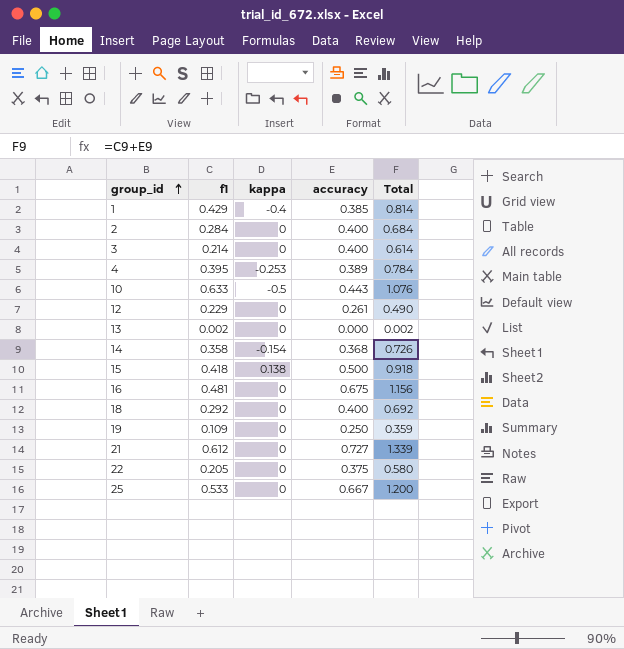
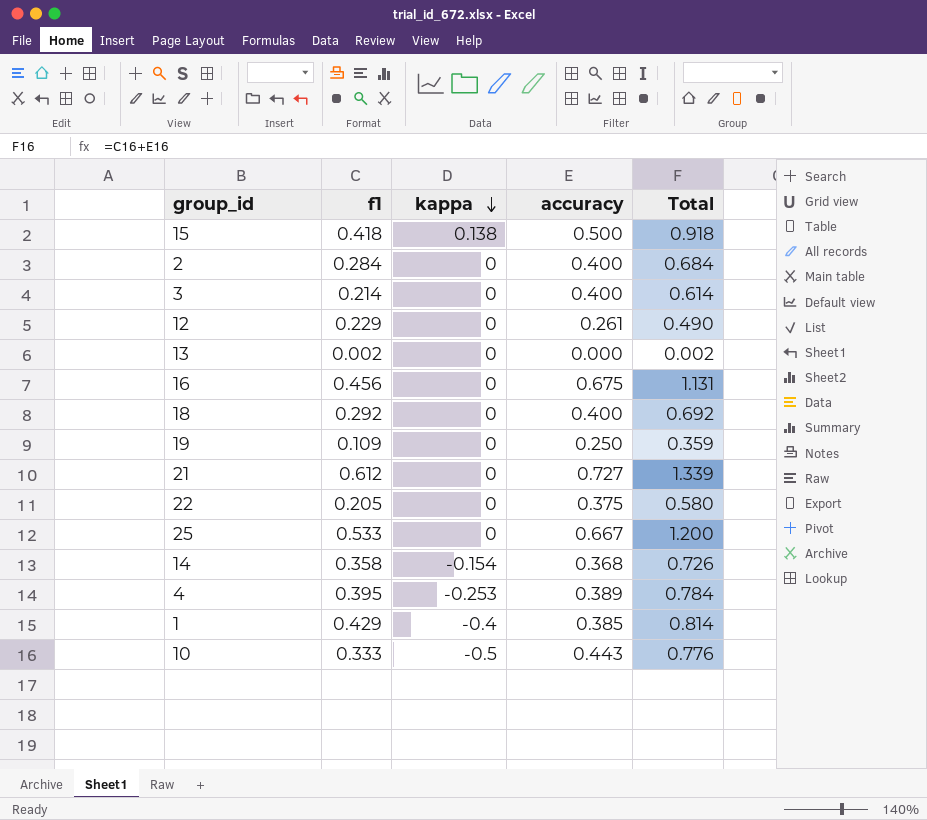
row order: group_id ascending -> kappa descending
16 | f1: 0.481 -> 0.456
16 | Total: 1.156 -> 1.131
10 | f1: 0.633 -> 0.333
10 | Total: 1.076 -> 0.776

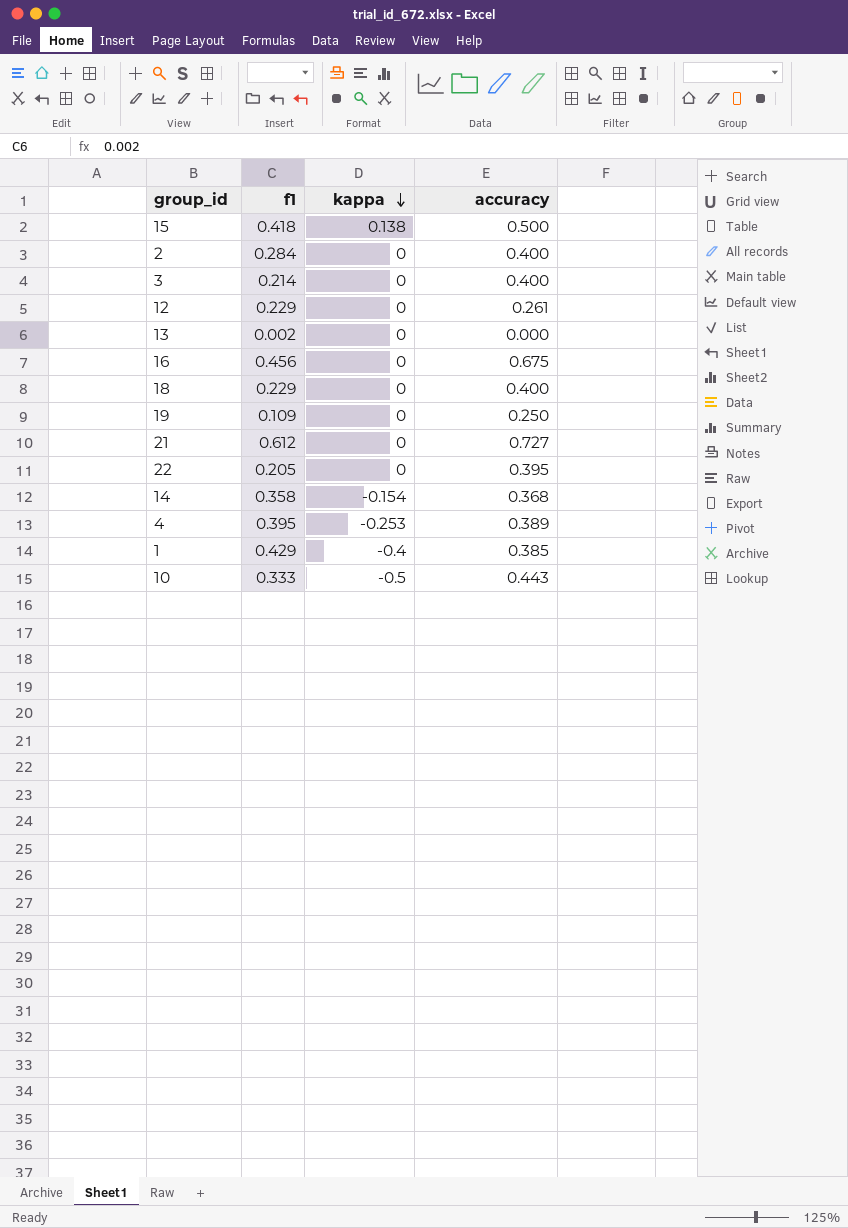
column Total | formula: [f1] + [accuracy] -> none
row 25: 0.533 | 0 | 0.667 | 1.200 -> none
18 | f1: 0.292 -> 0.229
22 | accuracy: 0.375 -> 0.395

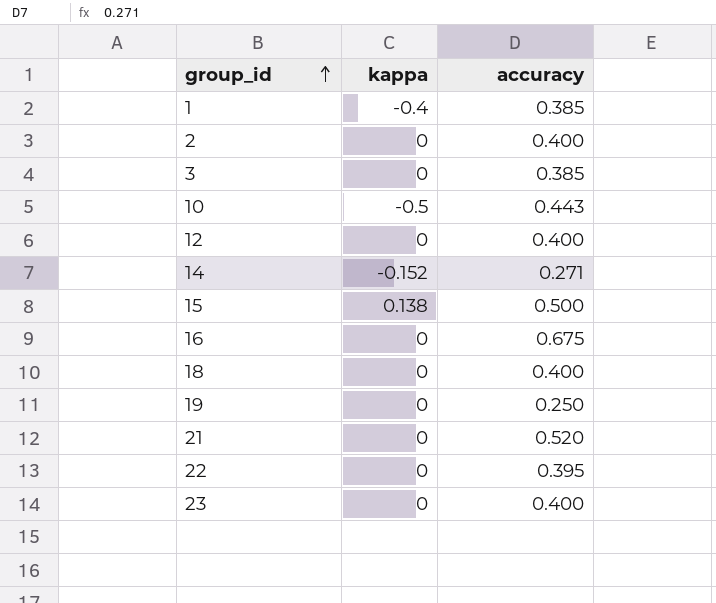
row order: kappa descending -> group_id ascending
column f1 | position: 2 -> none
row 13: 0.002 | 0 | 0.000 -> none
row 4: 0.395 | -0.253 | 0.389 -> none
3 | accuracy: 0.400 -> 0.385
12 | accuracy: 0.261 -> 0.400
14 | kappa: -0.154 -> -0.152
14 | accuracy: 0.368 -> 0.271
21 | accuracy: 0.727 -> 0.520
row 23: none -> 0 | 0.400

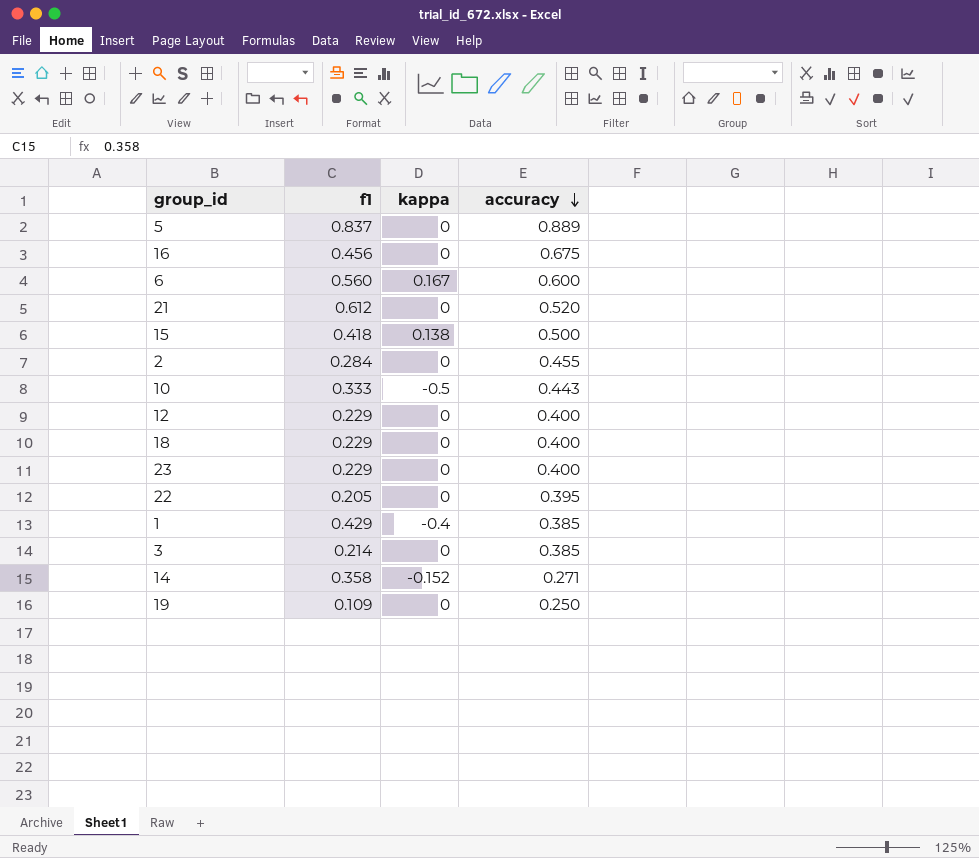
row order: group_id ascending -> accuracy descending
column f1 | position: none -> 2
row 5: none -> 0.837 | 0 | 0.889
row 6: none -> 0.560 | 0.167 | 0.600
2 | accuracy: 0.400 -> 0.455

